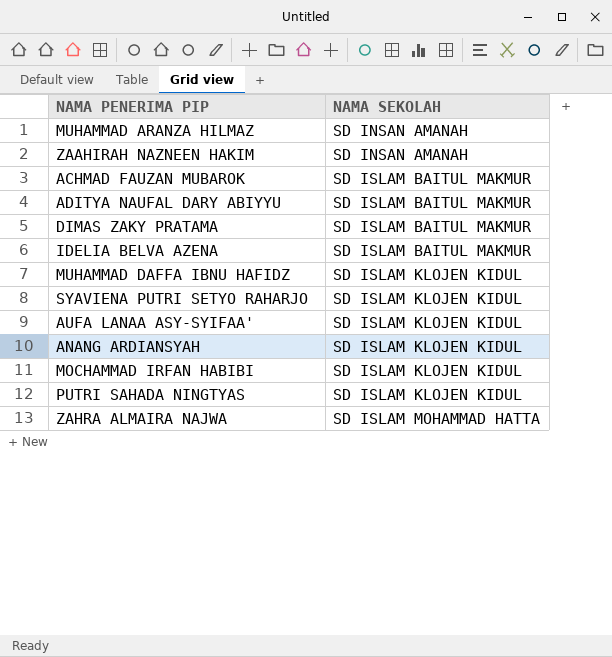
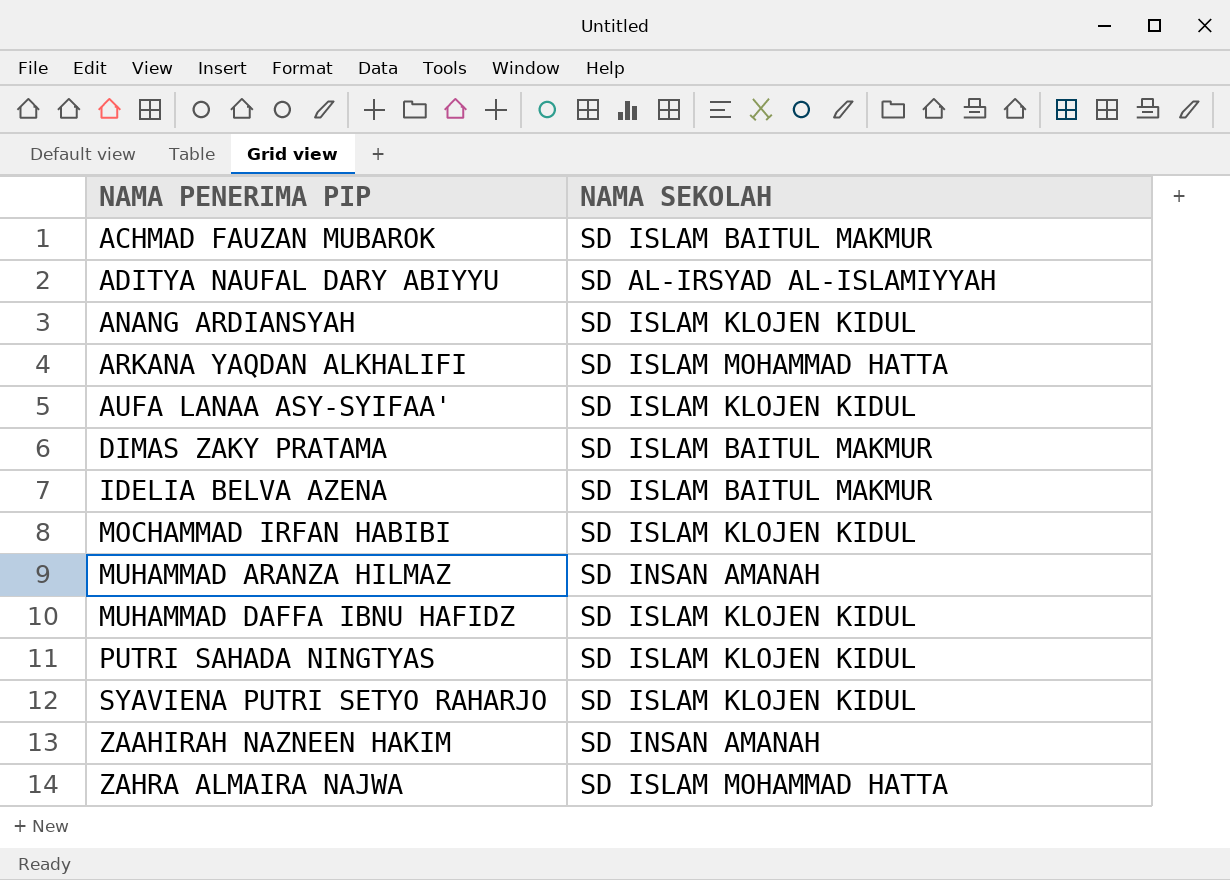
row order: NAMA SEKOLAH ascending -> NAMA PENERIMA PIP ascending
ADITYA NAUFAL DARY ABIYYU | NAMA SEKOLAH: SD ISLAM BAITUL MAKMUR -> SD AL-IRSYAD AL-ISLAMIYYAH
row ARKANA YAQDAN ALKHALIFI: none -> SD ISLAM MOHAMMAD HATTA

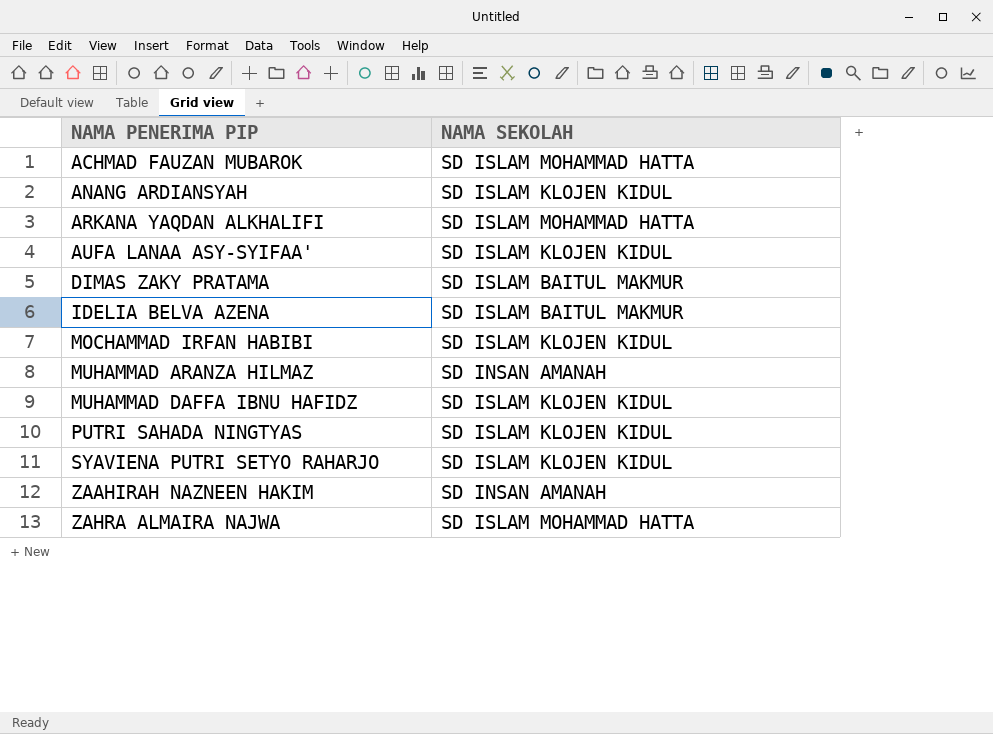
row ADITYA NAUFAL DARY ABIYYU: SD AL-IRSYAD AL-ISLAMIYYAH -> none
ACHMAD FAUZAN MUBAROK | NAMA SEKOLAH: SD ISLAM BAITUL MAKMUR -> SD ISLAM MOHAMMAD HATTA

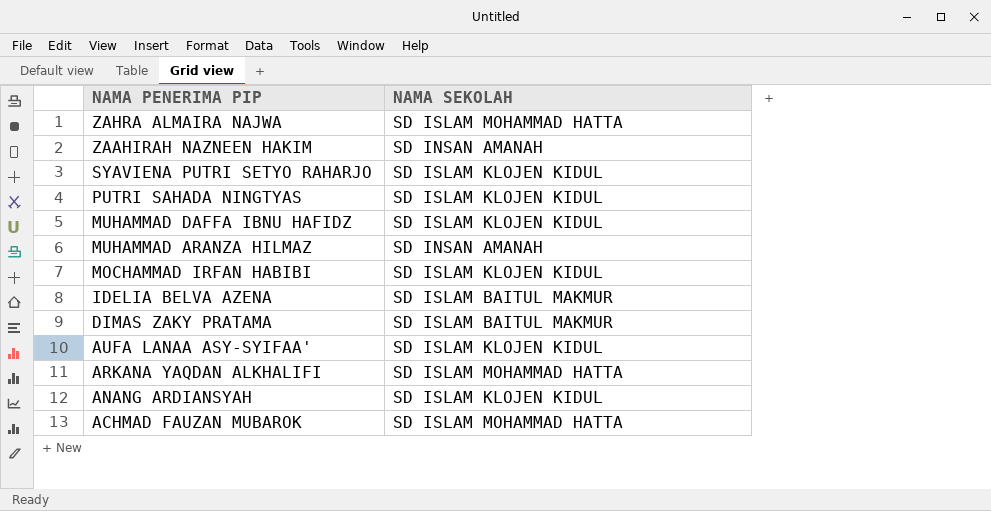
row order: NAMA PENERIMA PIP ascending -> NAMA PENERIMA PIP descending

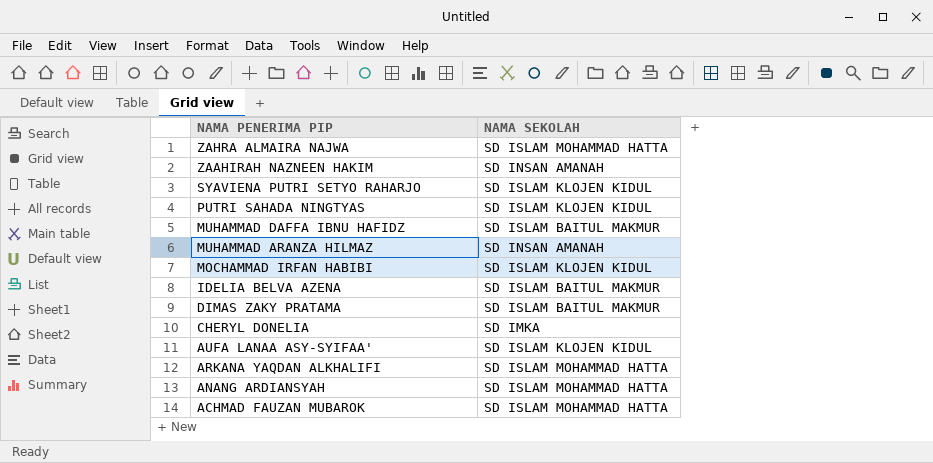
MUHAMMAD DAFFA IBNU HAFIDZ | NAMA SEKOLAH: SD ISLAM KLOJEN KIDUL -> SD ISLAM BAITUL MAKMUR
row CHERYL DONELIA: none -> SD IMKA
ANANG ARDIANSYAH | NAMA SEKOLAH: SD ISLAM KLOJEN KIDUL -> SD ISLAM MOHAMMAD HATTA

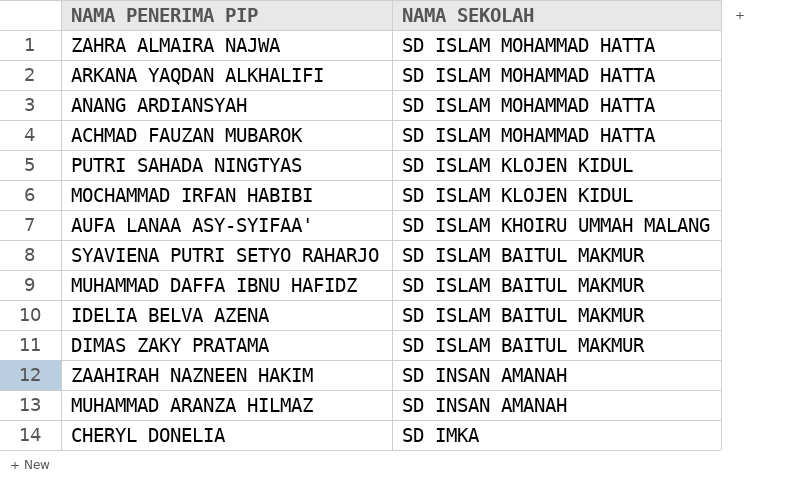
row order: NAMA PENERIMA PIP descending -> NAMA SEKOLAH descending
AUFA LANAA ASY-SYIFAA' | NAMA SEKOLAH: SD ISLAM KLOJEN KIDUL -> SD ISLAM KHOIRU UMMAH MALANG
SYAVIENA PUTRI SETYO RAHARJO | NAMA SEKOLAH: SD ISLAM KLOJEN KIDUL -> SD ISLAM BAITUL MAKMUR

